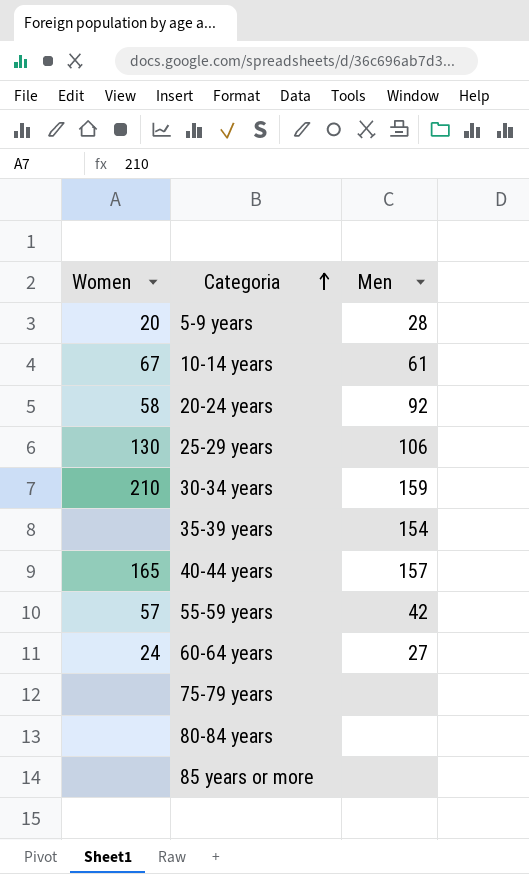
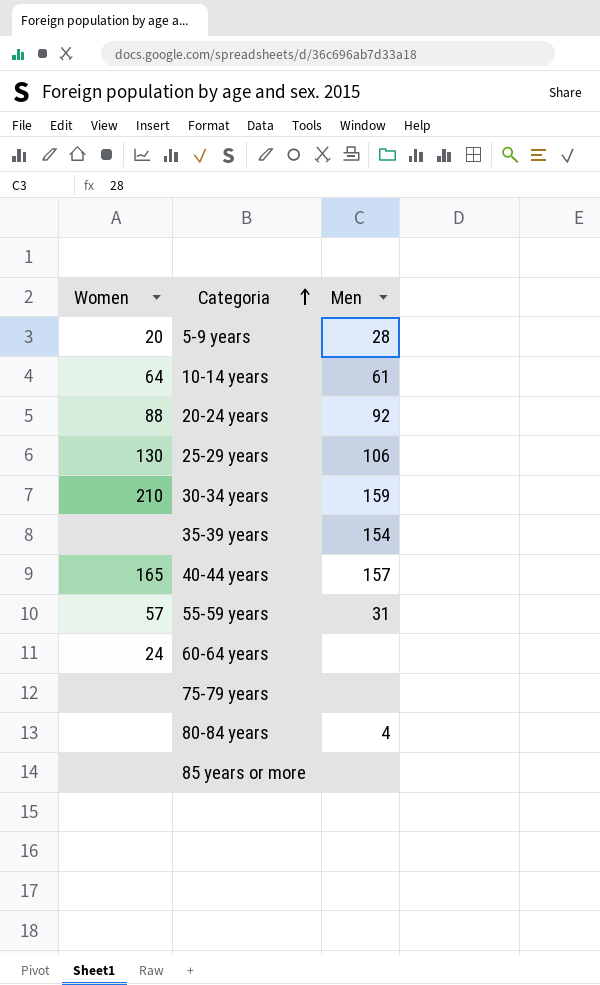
10-14 years | Women: 67 -> 64
20-24 years | Women: 58 -> 88
55-59 years | Men: 42 -> 31
60-64 years | Men: 27 -> none
80-84 years | Men: none -> 4

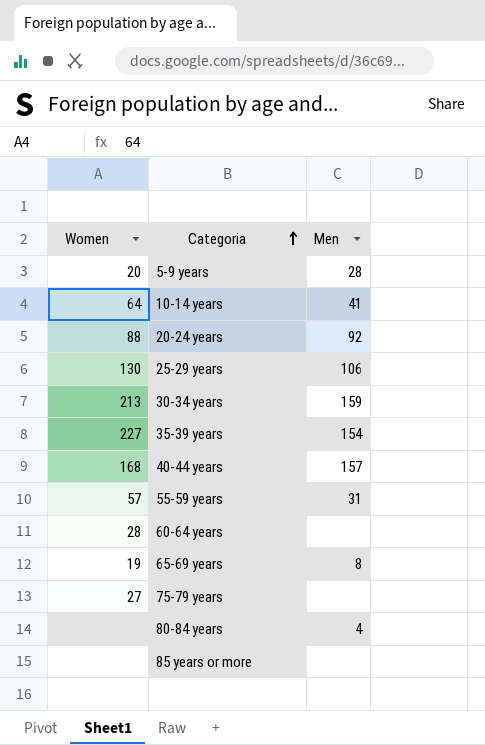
10-14 years | Men: 61 -> 41
30-34 years | Women: 210 -> 213
35-39 years | Women: none -> 227
40-44 years | Women: 165 -> 168
60-64 years | Women: 24 -> 28
row 65-69 years: none -> 19 | 8
75-79 years | Women: none -> 27

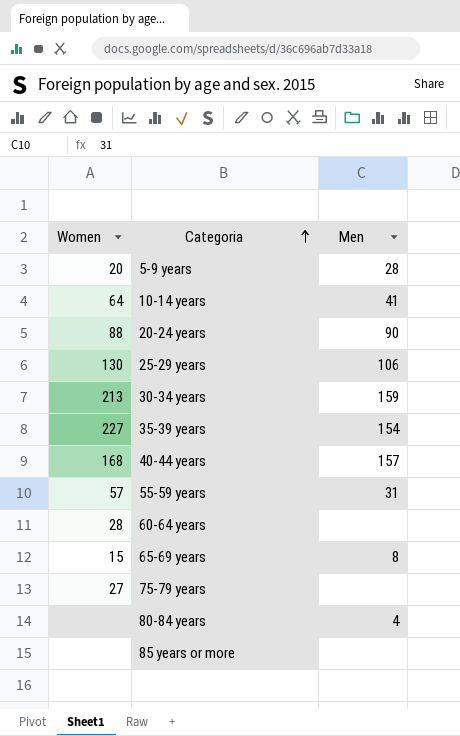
20-24 years | Men: 92 -> 90
65-69 years | Women: 19 -> 15

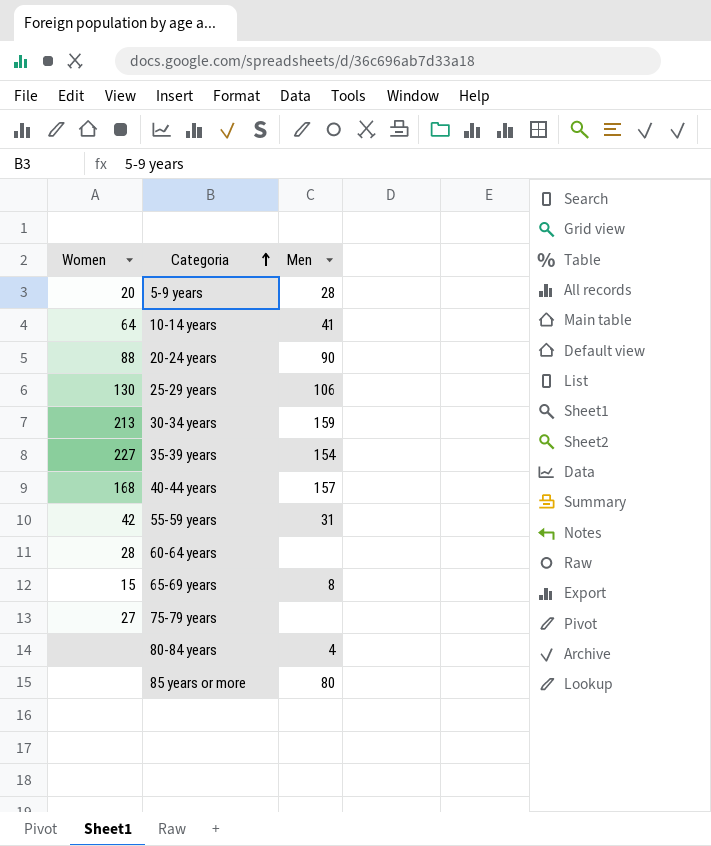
55-59 years | Women: 57 -> 42
85 years or more | Men: none -> 80

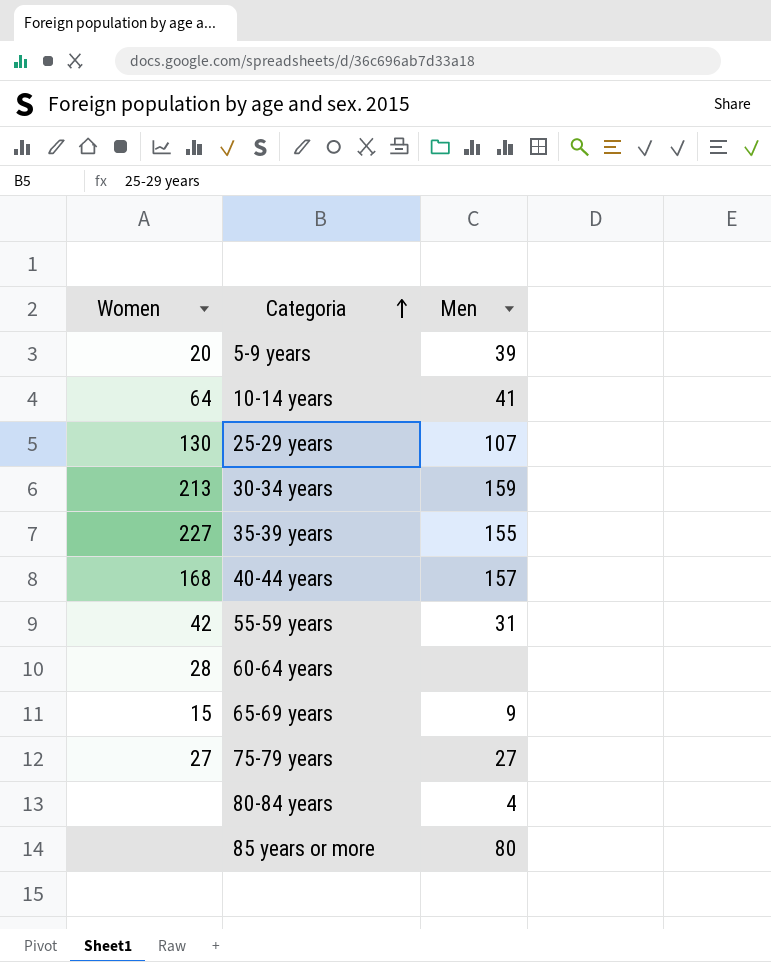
row 20-24 years: 88 | 90 -> none
5-9 years | Men: 28 -> 39
25-29 years | Men: 106 -> 107
35-39 years | Men: 154 -> 155
65-69 years | Men: 8 -> 9
75-79 years | Men: none -> 27

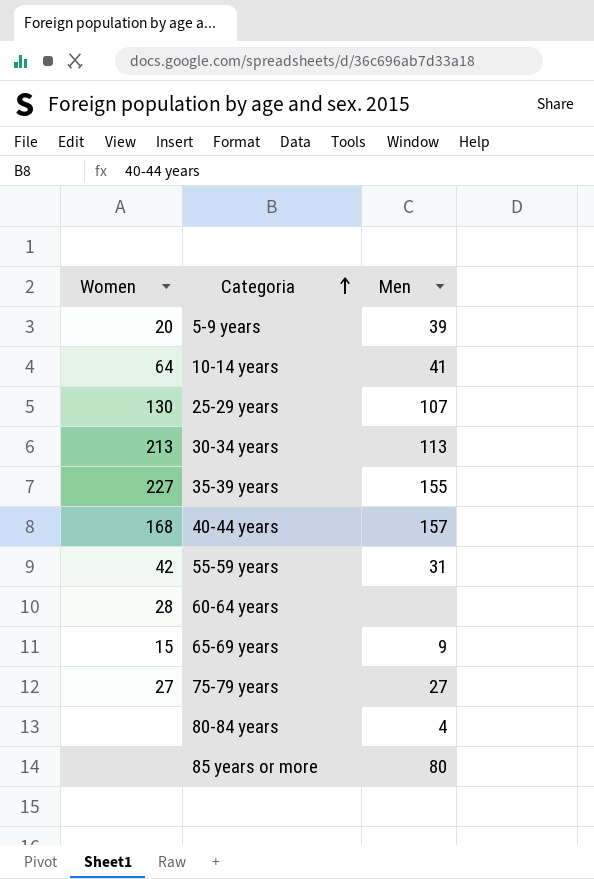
30-34 years | Men: 159 -> 113

